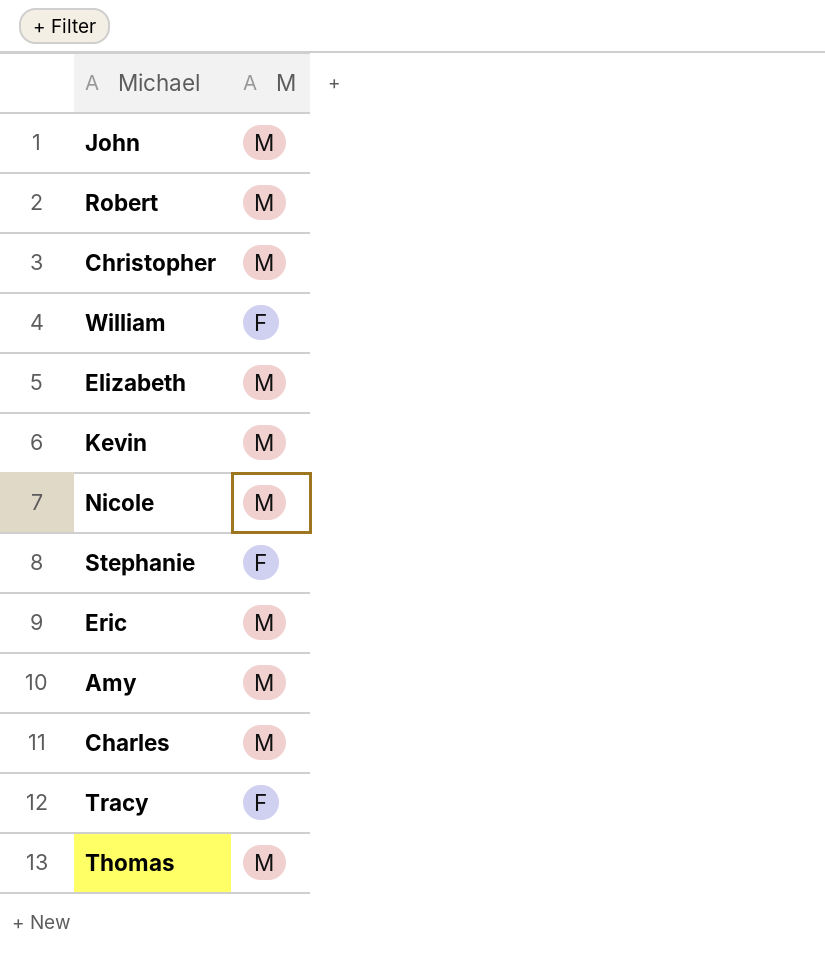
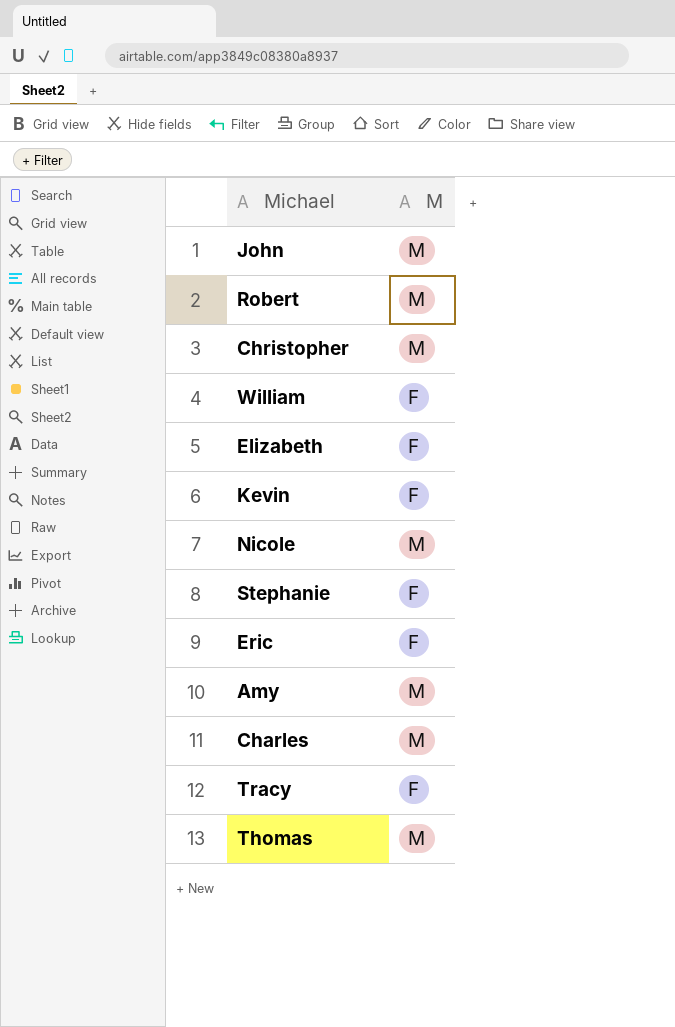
Elizabeth | M: M -> F
Kevin | M: M -> F
Eric | M: M -> F

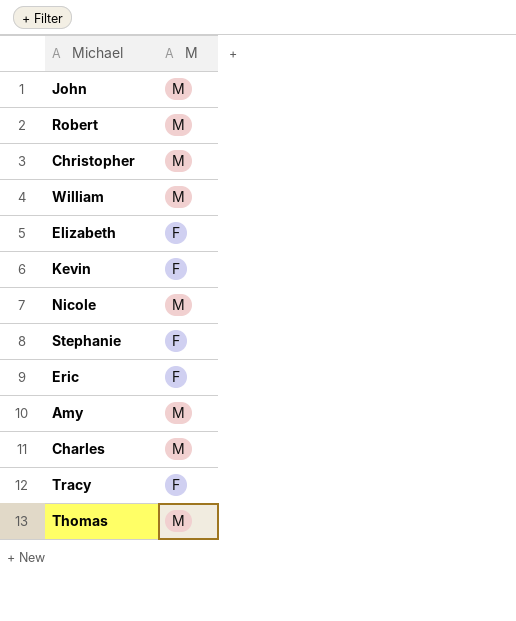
William | M: F -> M

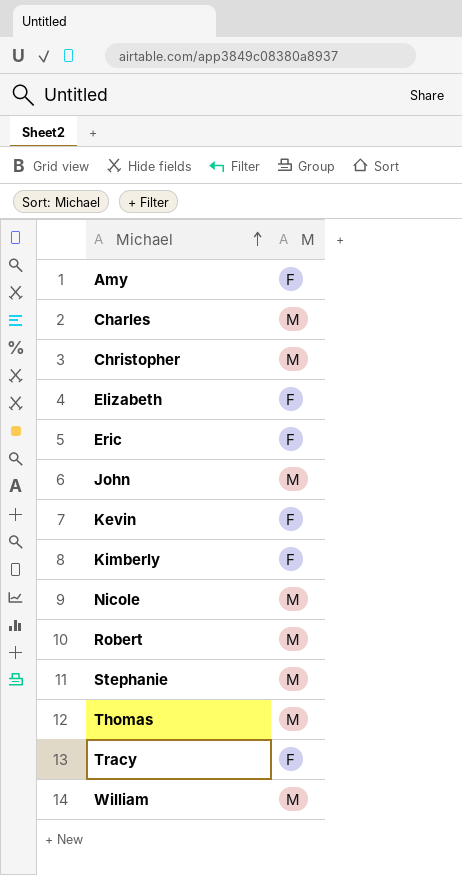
row order: none -> Michael ascending
Amy | M: M -> F
row Kimberly: none -> F
Stephanie | M: F -> M

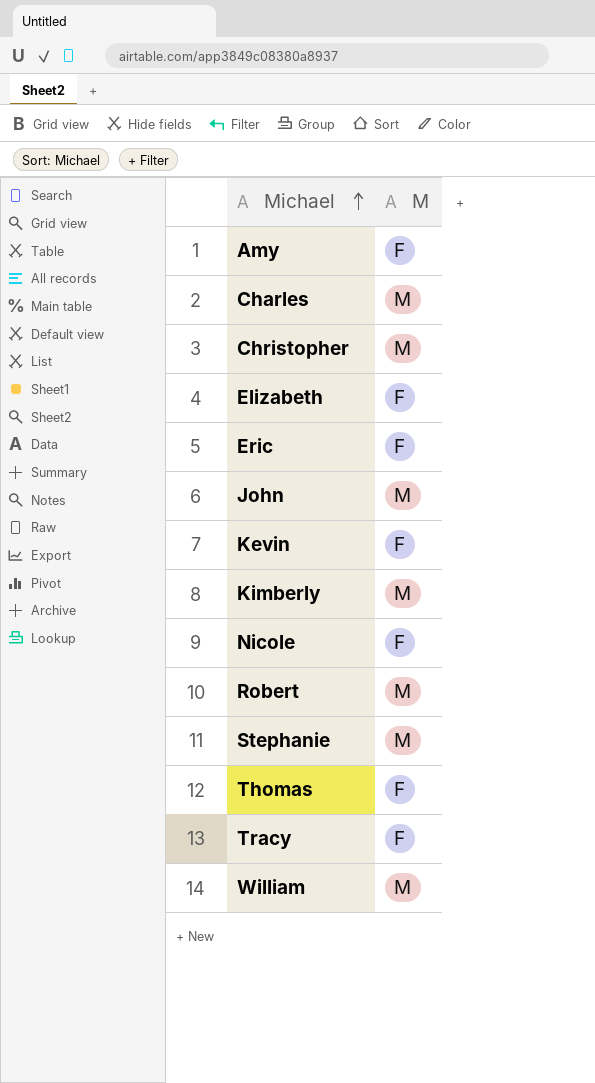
Kimberly | M: F -> M
Nicole | M: M -> F
Thomas | M: M -> F

